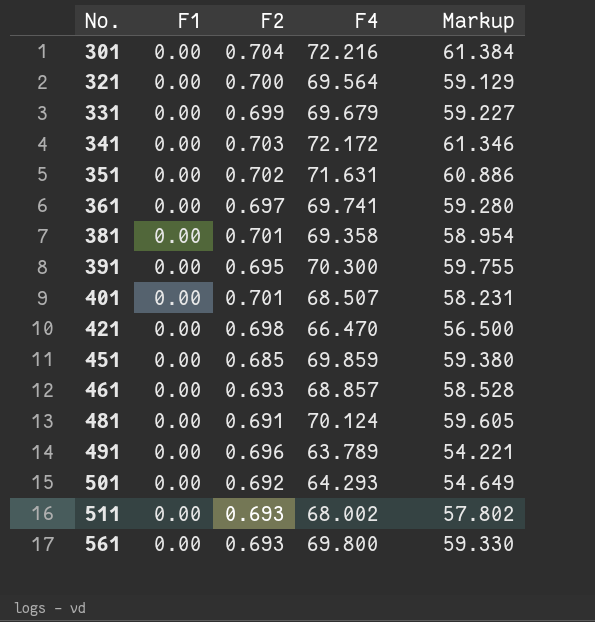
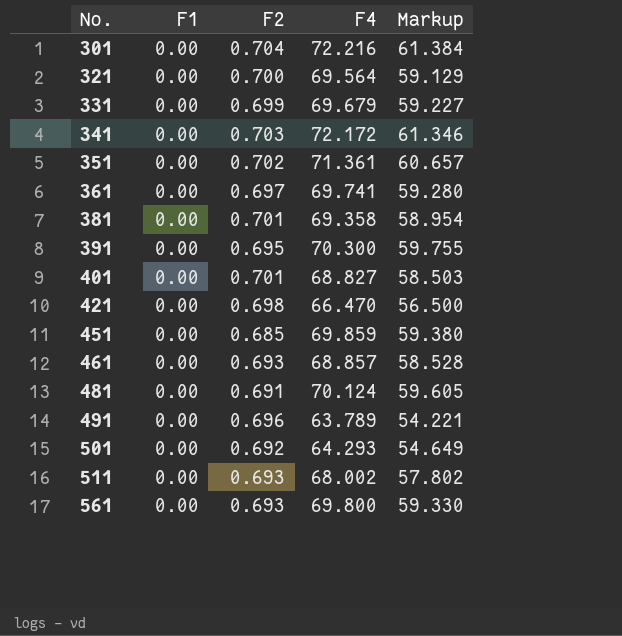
351 | F4: 71.631 -> 71.361
351 | Markup: 60.886 -> 60.657
401 | F4: 68.507 -> 68.827
401 | Markup: 58.231 -> 58.503

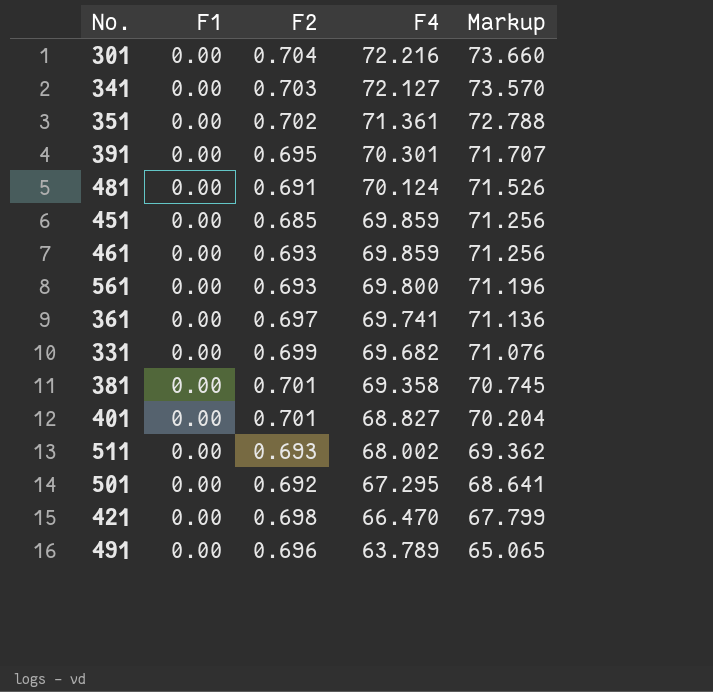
row order: No. ascending -> F4 descending
column Markup | formula: [F4] * 0.85 -> [F4] * 1.02
row 321: 0.00 | 0.700 | 69.564 | 59.129 -> none
341 | F4: 72.172 -> 72.127
391 | F4: 70.300 -> 70.301
461 | F4: 68.857 -> 69.859
331 | F4: 69.679 -> 69.682
501 | F4: 64.293 -> 67.295

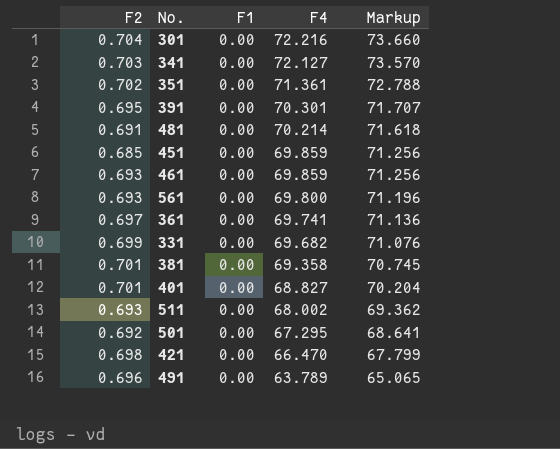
column F2 | position: 3 -> 1
481 | F4: 70.124 -> 70.214
481 | Markup: 71.526 -> 71.618

